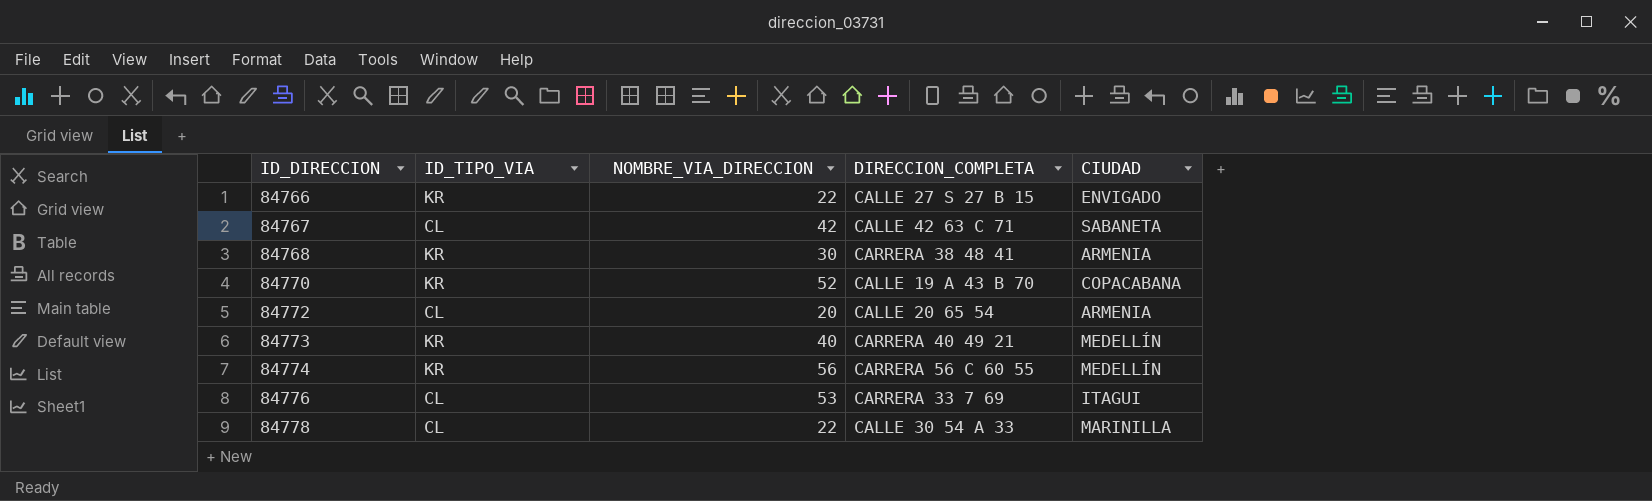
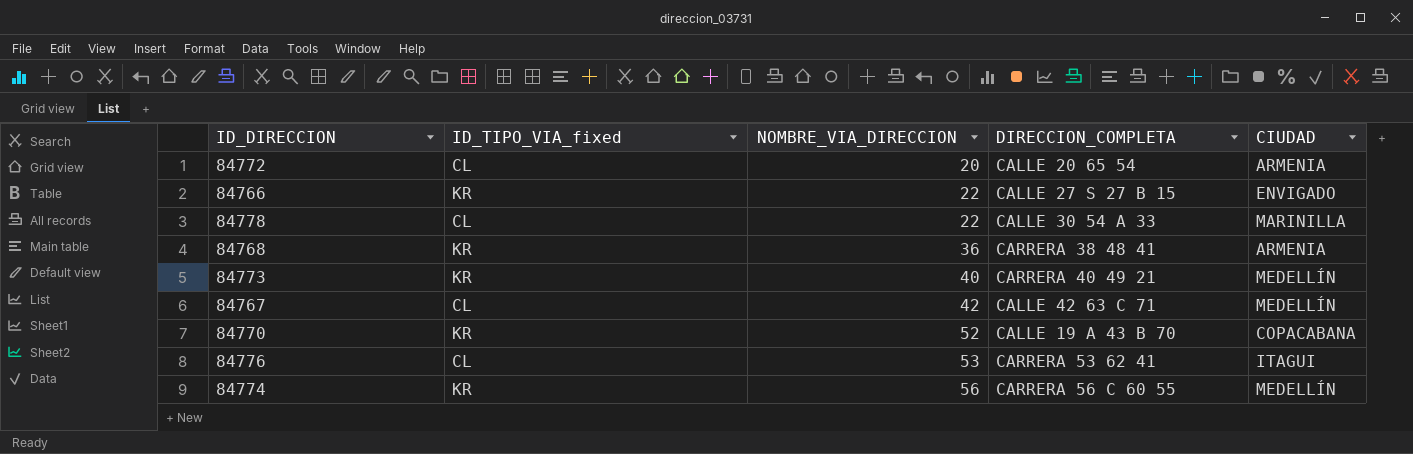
row order: ID_DIRECCION ascending -> NOMBRE_VIA_DIRECCION ascending
column name: ID_TIPO_VIA -> ID_TIPO_VIA_fixed
84768 | NOMBRE_VIA_DIRECCION: 30 -> 36
84767 | CIUDAD: SABANETA -> MEDELLÍN
84776 | DIRECCION_COMPLETA: CARRERA 33 7 69 -> CARRERA 53 62 41

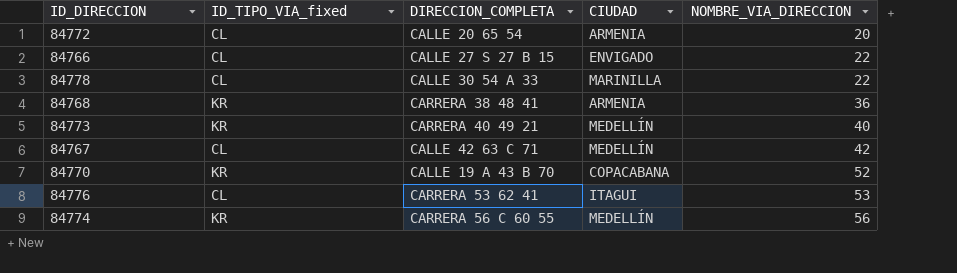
column NOMBRE_VIA_DIRECCION | position: 3 -> 5
84766 | ID_TIPO_VIA_fixed: KR -> CL

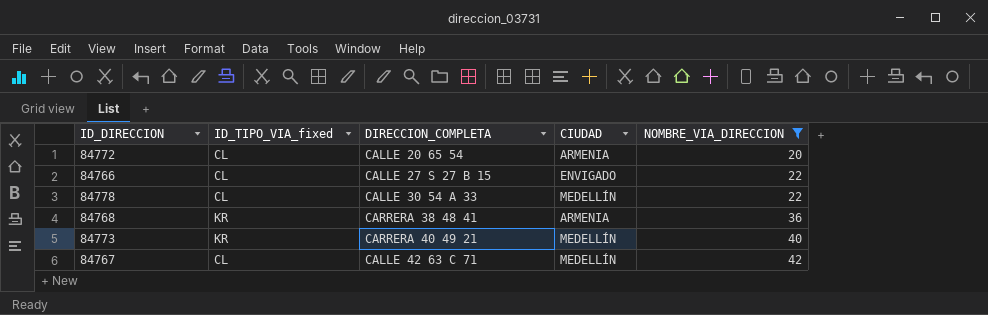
filter: none -> NOMBRE_VIA_DIRECCION <= 42
84778 | CIUDAD: MARINILLA -> MEDELLÍN

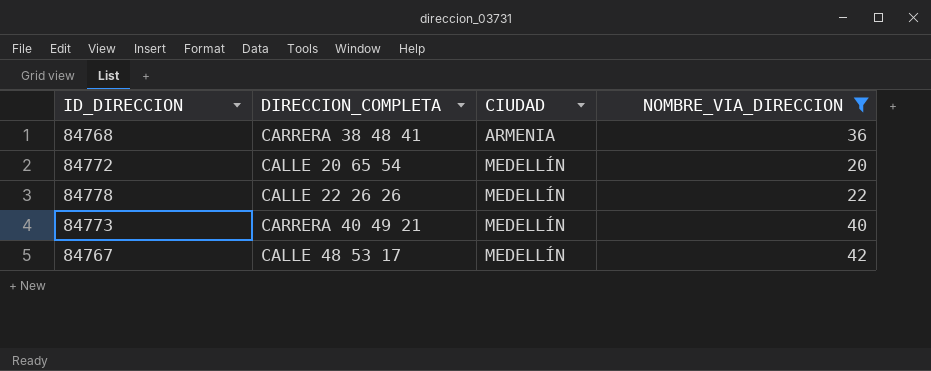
row order: NOMBRE_VIA_DIRECCION ascending -> CIUDAD ascending
column ID_TIPO_VIA_fixed | position: 2 -> none
row 84766: CL | CALLE 27 S 27 B 15 | ENVIGADO | 22 -> none
84772 | CIUDAD: ARMENIA -> MEDELLÍN
84778 | DIRECCION_COMPLETA: CALLE 30 54 A 33 -> CALLE 22 26 26
84767 | DIRECCION_COMPLETA: CALLE 42 63 C 71 -> CALLE 48 53 17

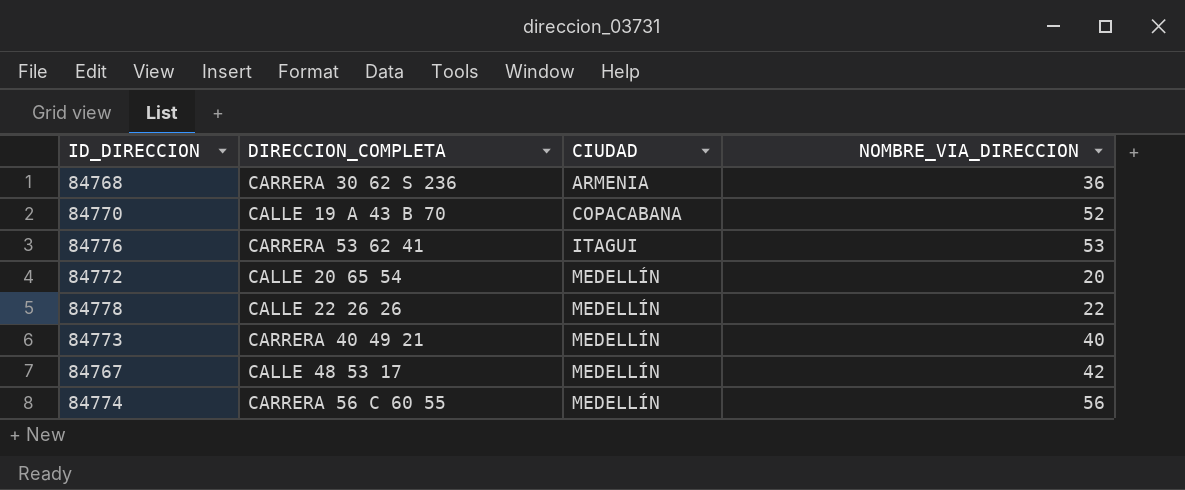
filter: NOMBRE_VIA_DIRECCION <= 42 -> none
84768 | DIRECCION_COMPLETA: CARRERA 38 48 41 -> CARRERA 30 62 S 236

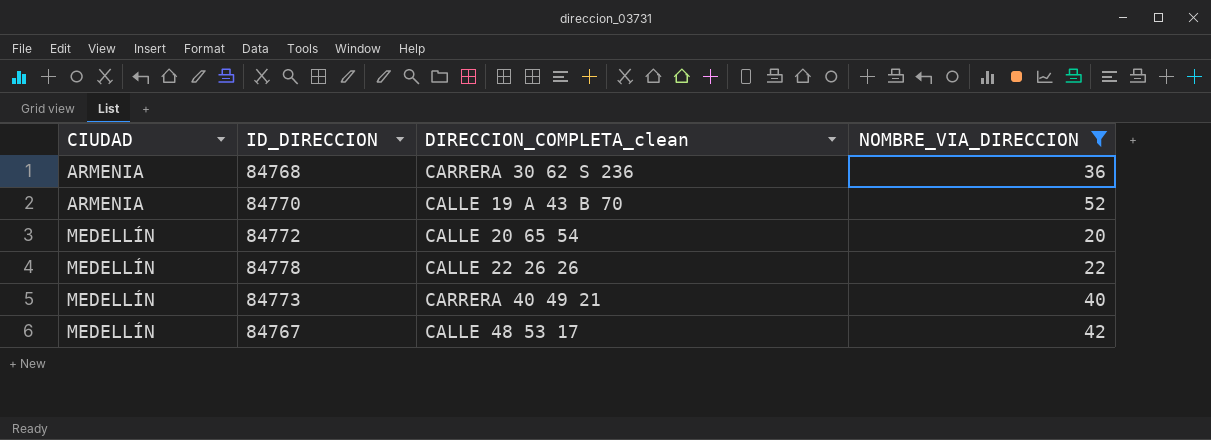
filter: none -> NOMBRE_VIA_DIRECCION <= 52
column CIUDAD | position: 3 -> 1
column name: DIRECCION_COMPLETA -> DIRECCION_COMPLETA_clean
84770 | CIUDAD: COPACABANA -> ARMENIA

